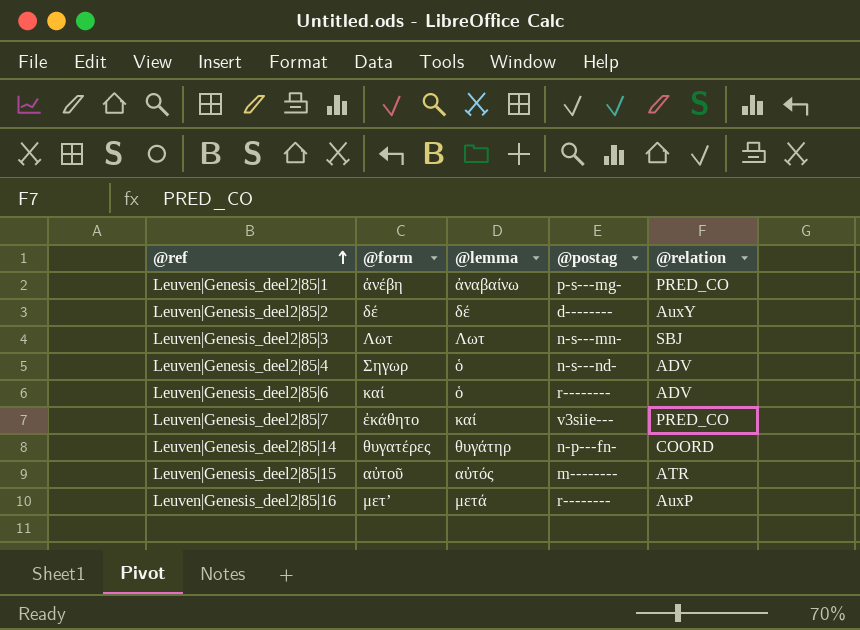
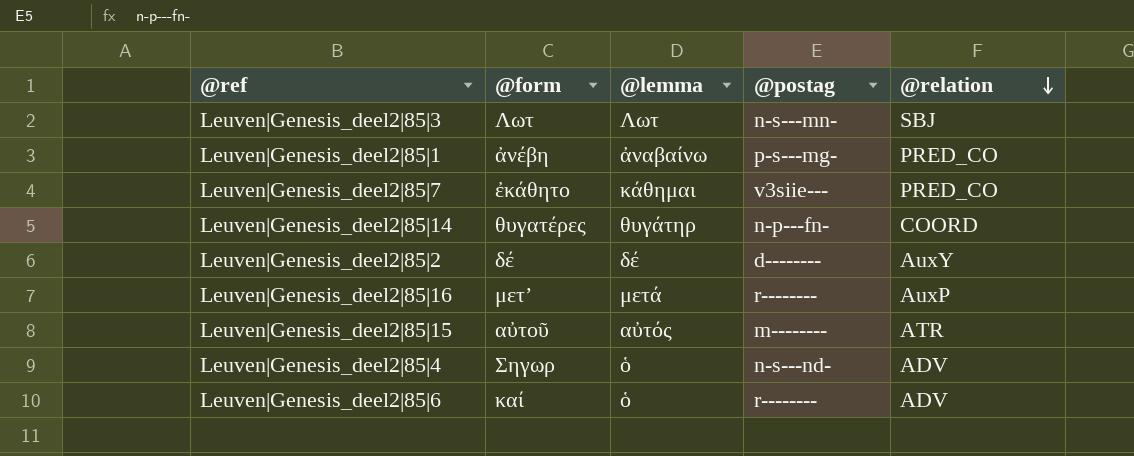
row order: @ref ascending -> @relation descending
Leuven|Genesis_deel2|85|7 | @lemma: καί -> κάθημαι

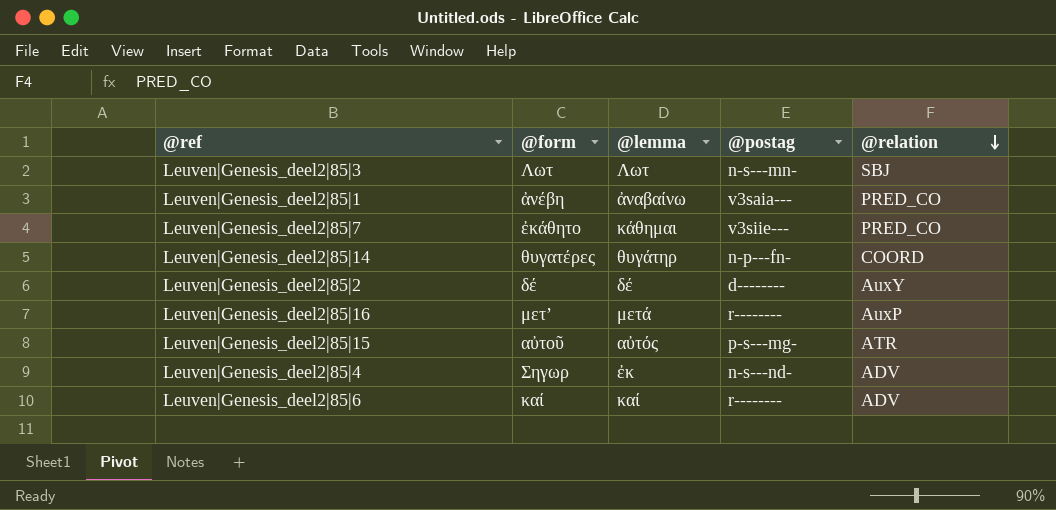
Leuven|Genesis_deel2|85|1 | @postag: p-s---mg- -> v3saia---
Leuven|Genesis_deel2|85|15 | @postag: m-------- -> p-s---mg-
Leuven|Genesis_deel2|85|4 | @lemma: ὁ -> ἐκ
Leuven|Genesis_deel2|85|6 | @lemma: ὁ -> καί

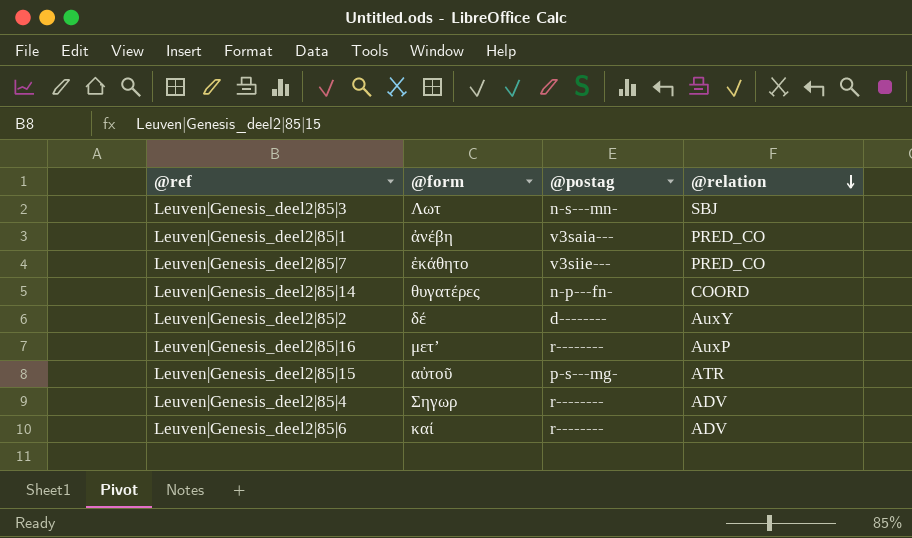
column @lemma | position: 3 -> none
Leuven|Genesis_deel2|85|4 | @postag: n-s---nd- -> r--------

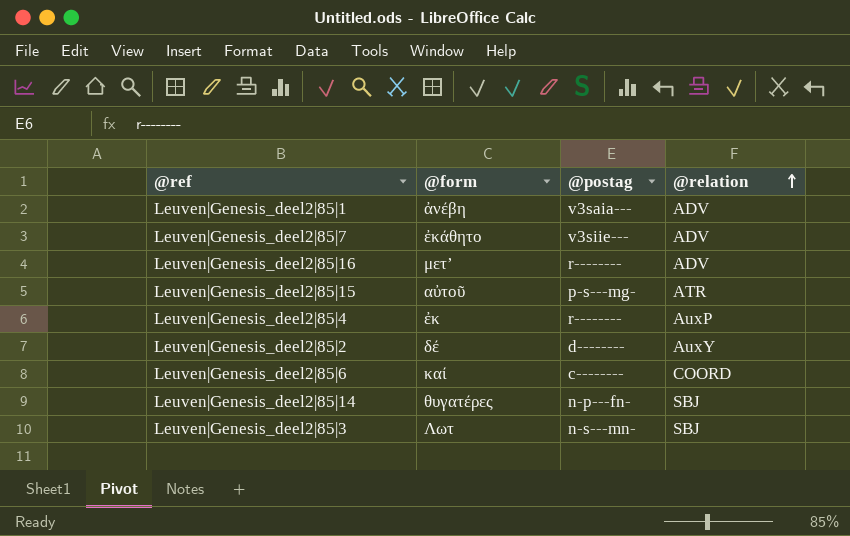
row order: @relation descending -> @relation ascending
Leuven|Genesis_deel2|85|1 | @relation: PRED_CO -> ADV
Leuven|Genesis_deel2|85|7 | @relation: PRED_CO -> ADV
Leuven|Genesis_deel2|85|16 | @relation: AuxP -> ADV
Leuven|Genesis_deel2|85|4 | @form: Σηγωρ -> ἐκ
Leuven|Genesis_deel2|85|4 | @relation: ADV -> AuxP
Leuven|Genesis_deel2|85|6 | @postag: r-------- -> c--------
Leuven|Genesis_deel2|85|6 | @relation: ADV -> COORD
Leuven|Genesis_deel2|85|14 | @relation: COORD -> SBJ

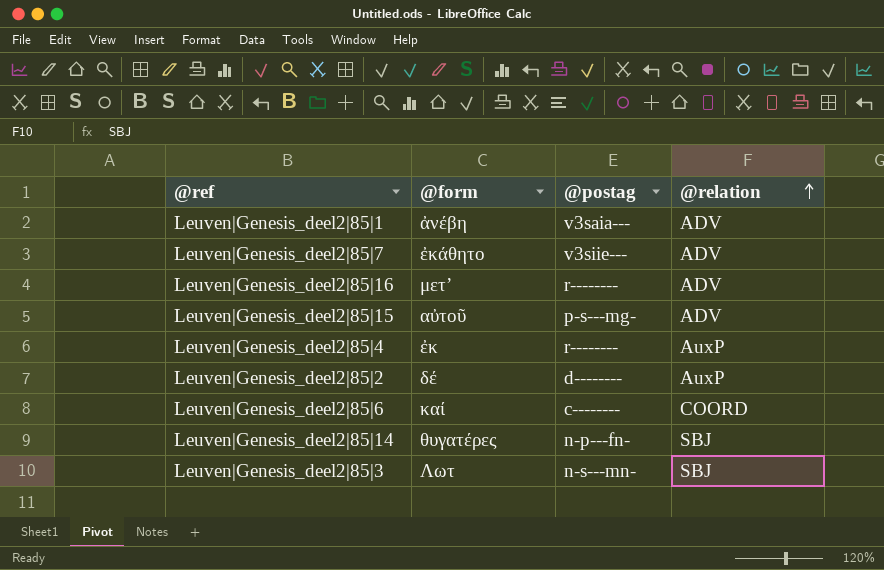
Leuven|Genesis_deel2|85|15 | @relation: ATR -> ADV
Leuven|Genesis_deel2|85|2 | @relation: AuxY -> AuxP

